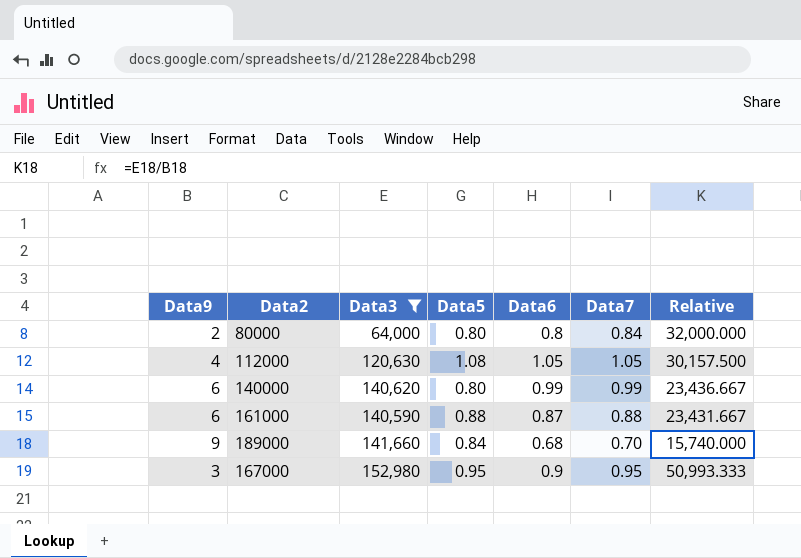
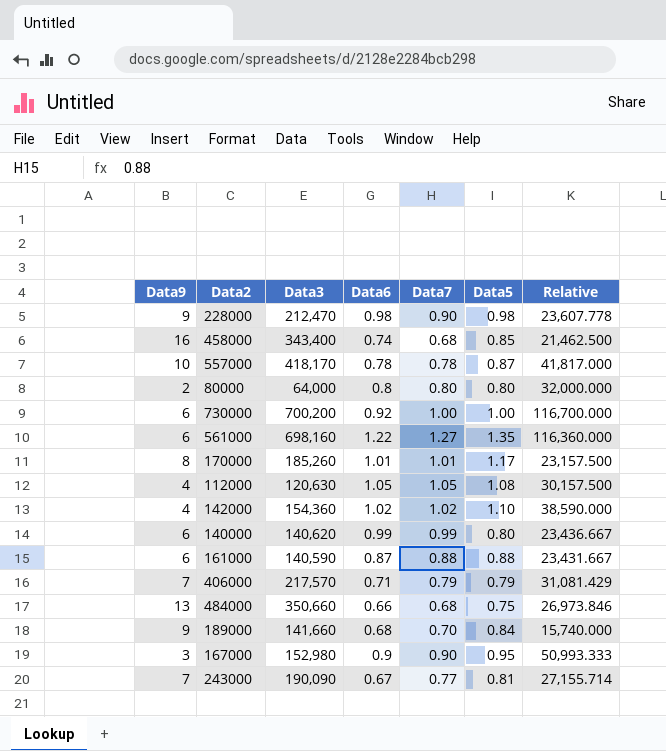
filter: Data3 <= 152,980 -> none
column Data5 | position: 4 -> 6
80000 | Data7: 0.84 -> 0.80
167000 | Data7: 0.95 -> 0.90

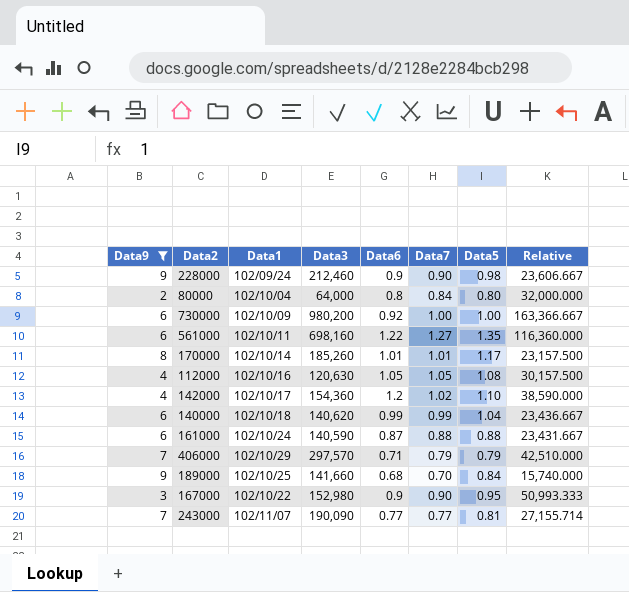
filter: none -> Data9 <= 9
column Data1 | position: none -> 3
228000 | Data3: 212,470 -> 212,460
228000 | Data6: 0.98 -> 0.9
228000 | Relative: 23,607.778 -> 23,606.667
80000 | Data7: 0.80 -> 0.84
730000 | Data3: 700,200 -> 980,200
730000 | Relative: 116,700.000 -> 163,366.667
142000 | Data6: 1.02 -> 1.2
140000 | Data5: 0.80 -> 1.04
406000 | Data3: 217,570 -> 297,570
406000 | Relative: 31,081.429 -> 42,510.000
243000 | Data6: 0.67 -> 0.77

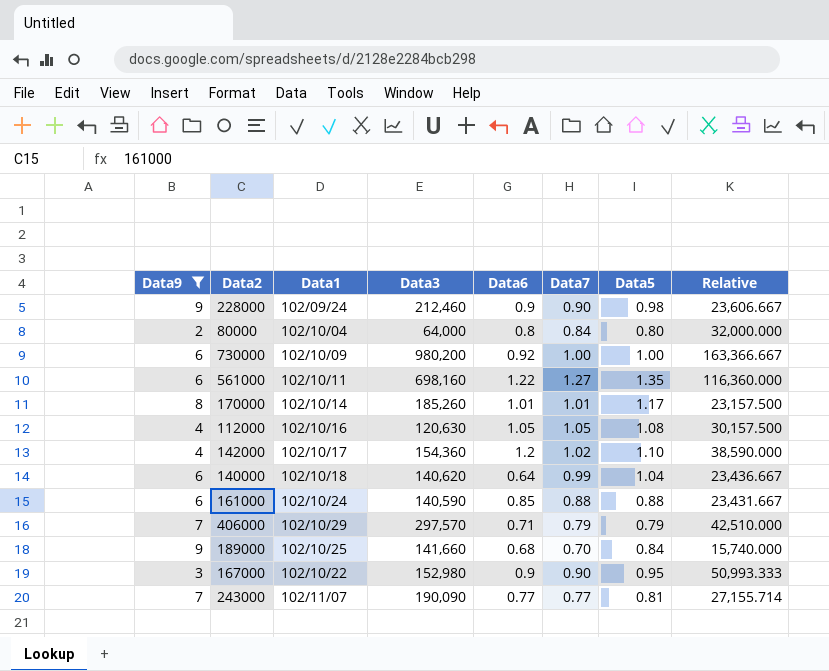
140000 | Data6: 0.99 -> 0.64
161000 | Data6: 0.87 -> 0.85

